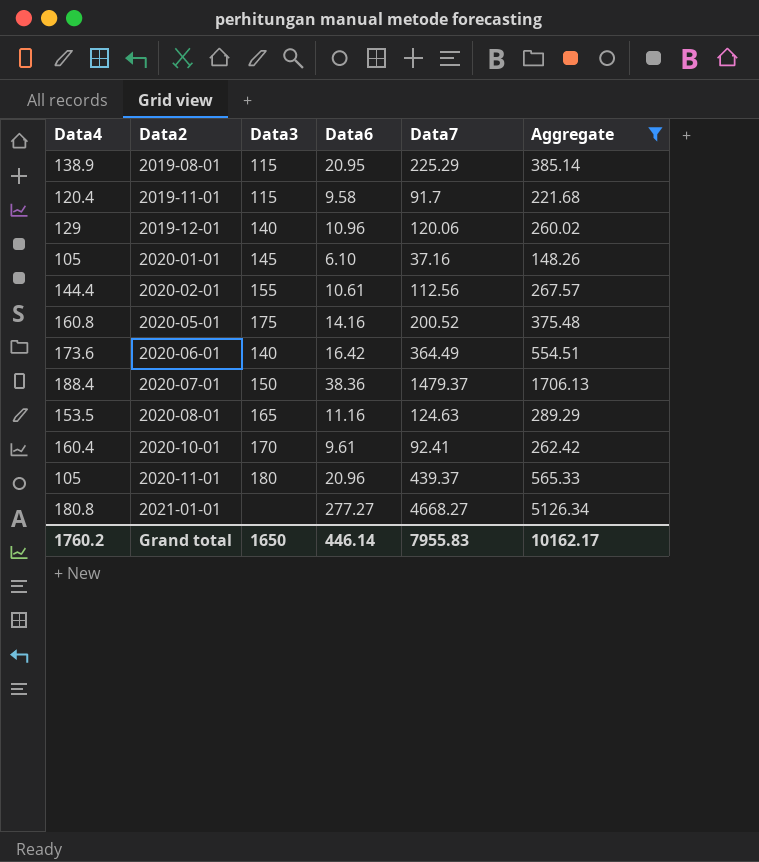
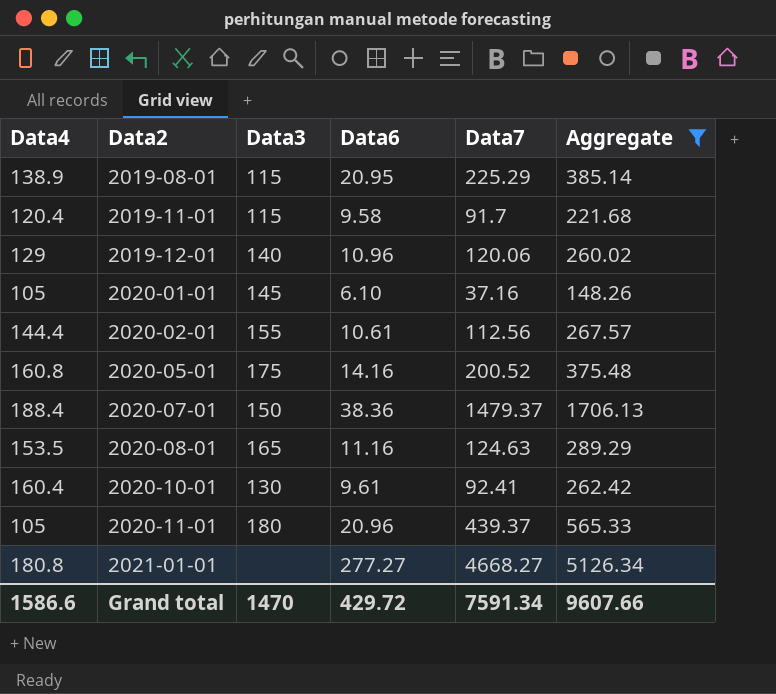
row 2020-06-01: 173.6 | 140 | 16.42 | 364.49 | 554.51 -> none
2020-10-01 | Data3: 170 -> 130
Grand total | Data4: 1760.2 -> 1586.6
Grand total | Data3: 1650 -> 1470
Grand total | Data6: 446.14 -> 429.72
Grand total | Data7: 7955.83 -> 7591.34
Grand total | Aggregate: 10162.17 -> 9607.66

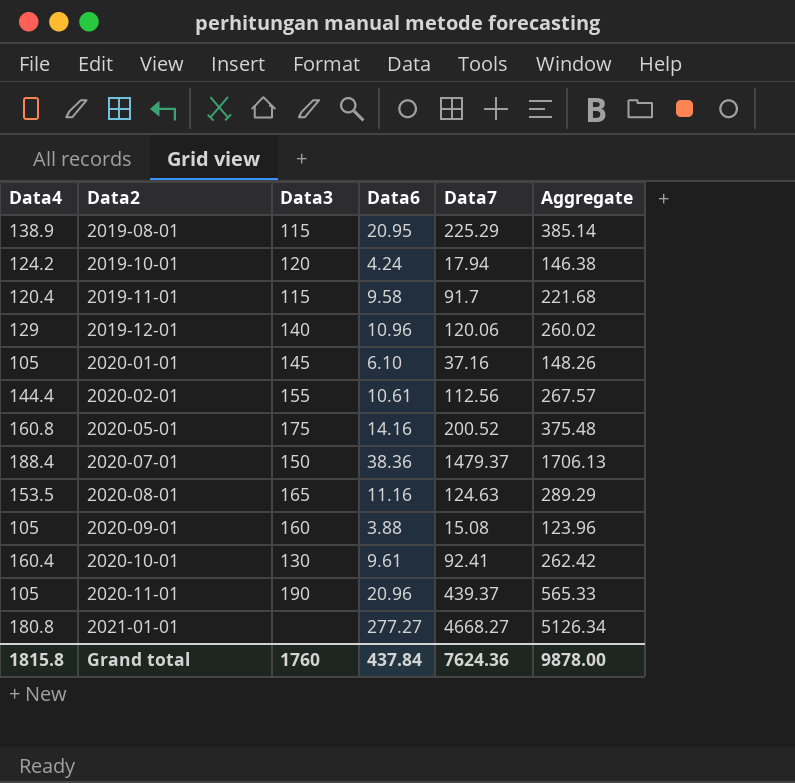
filter: Aggregate >= 148.26 -> none
2020-11-01 | Data3: 180 -> 190
Grand total | Data4: 1586.6 -> 1815.8
Grand total | Data3: 1470 -> 1760
Grand total | Data6: 429.72 -> 437.84
Grand total | Data7: 7591.34 -> 7624.36
Grand total | Aggregate: 9607.66 -> 9878.00

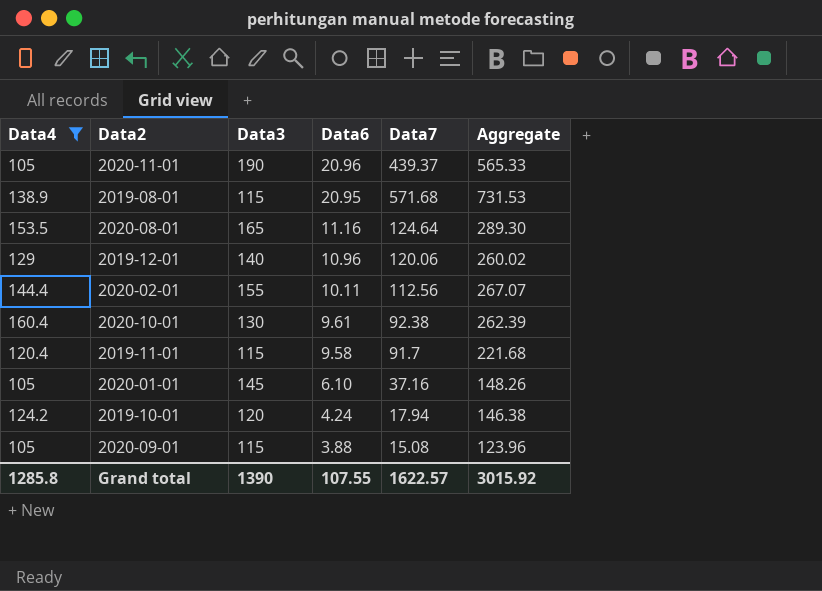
filter: none -> Data4 <= 160.4
row order: Data2 ascending -> Data6 descending
2019-08-01 | Data7: 225.29 -> 571.68
2019-08-01 | Aggregate: 385.14 -> 731.53
2020-08-01 | Data7: 124.63 -> 124.64
2020-08-01 | Aggregate: 289.29 -> 289.30
2020-02-01 | Data6: 10.61 -> 10.11
2020-02-01 | Aggregate: 267.57 -> 267.07
2020-10-01 | Data7: 92.41 -> 92.38
2020-10-01 | Aggregate: 262.42 -> 262.39
2020-09-01 | Data3: 160 -> 115
Grand total | Data4: 1815.8 -> 1285.8
Grand total | Data3: 1760 -> 1390
Grand total | Data6: 437.84 -> 107.55
Grand total | Data7: 7624.36 -> 1622.57
Grand total | Aggregate: 9878.00 -> 3015.92

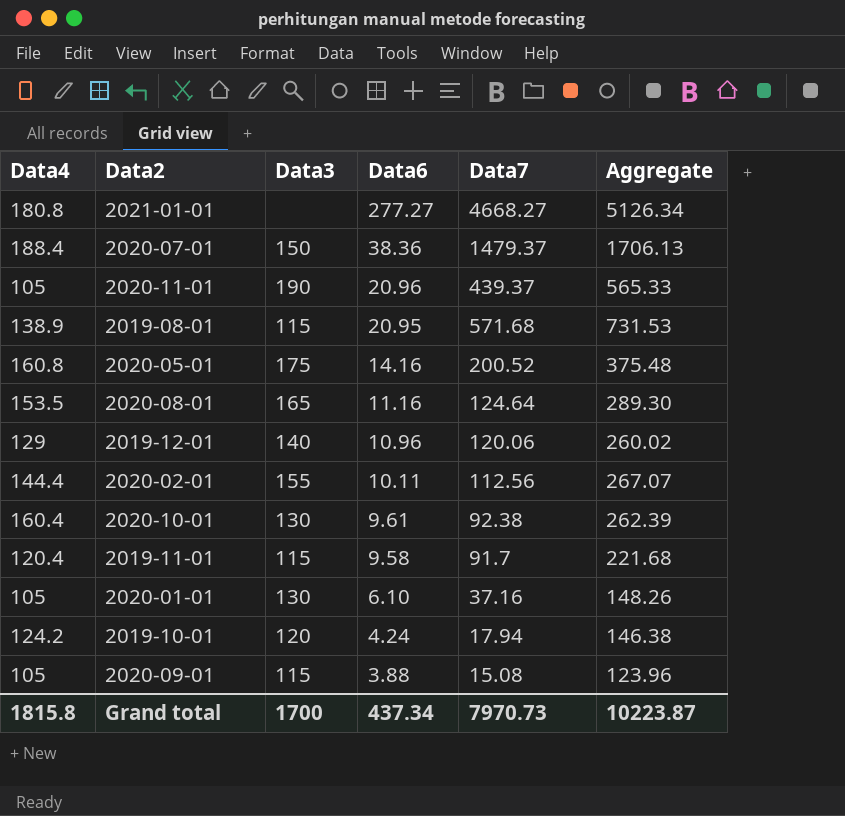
filter: Data4 <= 160.4 -> none
2020-01-01 | Data3: 145 -> 130
Grand total | Data4: 1285.8 -> 1815.8
Grand total | Data3: 1390 -> 1700
Grand total | Data6: 107.55 -> 437.34
Grand total | Data7: 1622.57 -> 7970.73
Grand total | Aggregate: 3015.92 -> 10223.87

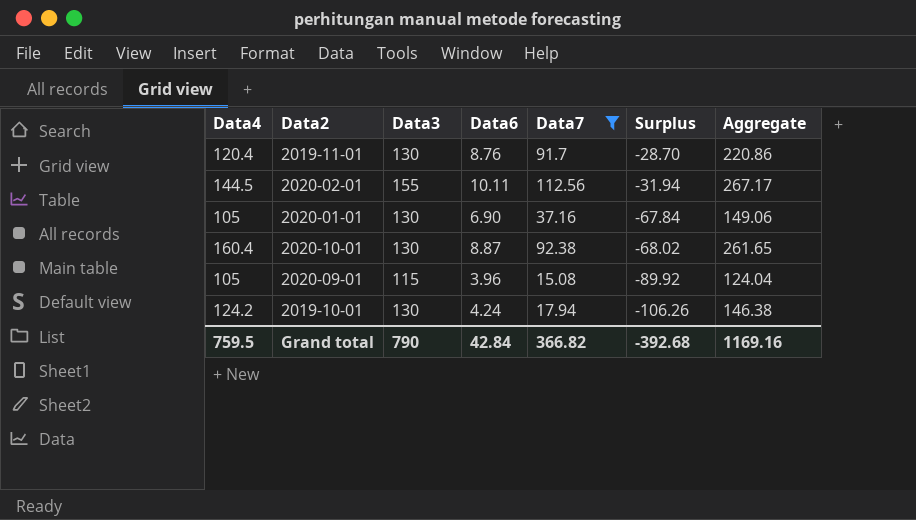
filter: none -> Data7 <= 112.56
row order: Data6 descending -> Surplus descending
column Surplus | formula: none -> [Data7] - [Data4]
2019-11-01 | Data3: 115 -> 130
2019-11-01 | Data6: 9.58 -> 8.76
2019-11-01 | Aggregate: 221.68 -> 220.86
2020-02-01 | Data4: 144.4 -> 144.5
2020-02-01 | Aggregate: 267.07 -> 267.17
2020-01-01 | Data6: 6.10 -> 6.90
2020-01-01 | Aggregate: 148.26 -> 149.06
2020-10-01 | Data6: 9.61 -> 8.87
2020-10-01 | Aggregate: 262.39 -> 261.65
2020-09-01 | Data6: 3.88 -> 3.96
2020-09-01 | Aggregate: 123.96 -> 124.04
2019-10-01 | Data3: 120 -> 130
Grand total | Data4: 1815.8 -> 759.5
Grand total | Data3: 1700 -> 790
Grand total | Data6: 437.34 -> 42.84
Grand total | Data7: 7970.73 -> 366.82
Grand total | Aggregate: 10223.87 -> 1169.16

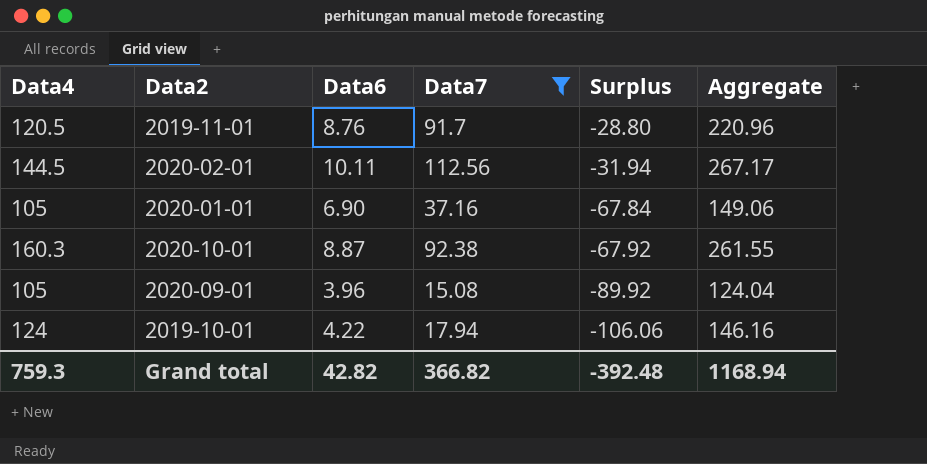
column Data3 | position: 3 -> none
2019-11-01 | Data4: 120.4 -> 120.5
2019-11-01 | Surplus: -28.70 -> -28.80
2019-11-01 | Aggregate: 220.86 -> 220.96
2020-10-01 | Data4: 160.4 -> 160.3
2020-10-01 | Surplus: -68.02 -> -67.92
2020-10-01 | Aggregate: 261.65 -> 261.55
2019-10-01 | Data4: 124.2 -> 124
2019-10-01 | Data6: 4.24 -> 4.22
2019-10-01 | Surplus: -106.26 -> -106.06
2019-10-01 | Aggregate: 146.38 -> 146.16
Grand total | Data4: 759.5 -> 759.3
Grand total | Data6: 42.84 -> 42.82
Grand total | Surplus: -392.68 -> -392.48
Grand total | Aggregate: 1169.16 -> 1168.94

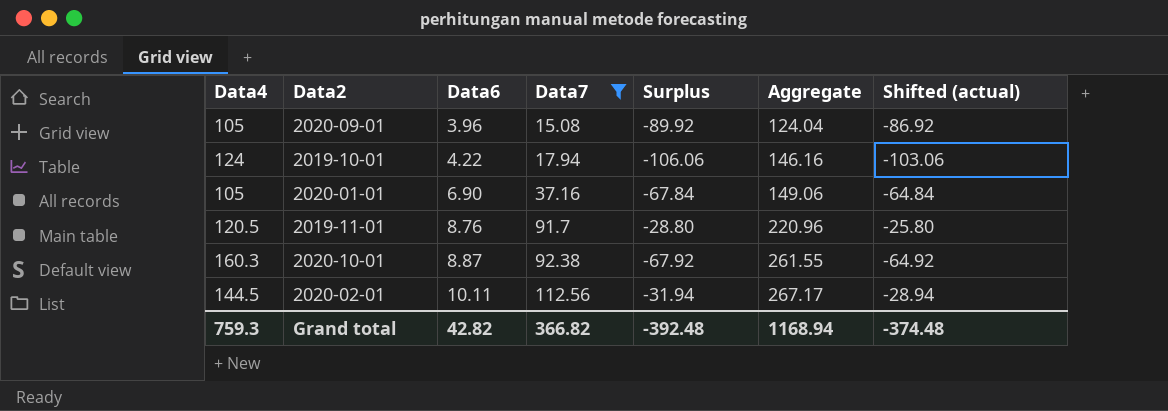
row order: Surplus descending -> Data6 ascending
column Shifted (actual) | formula: none -> [Surplus] + 3

